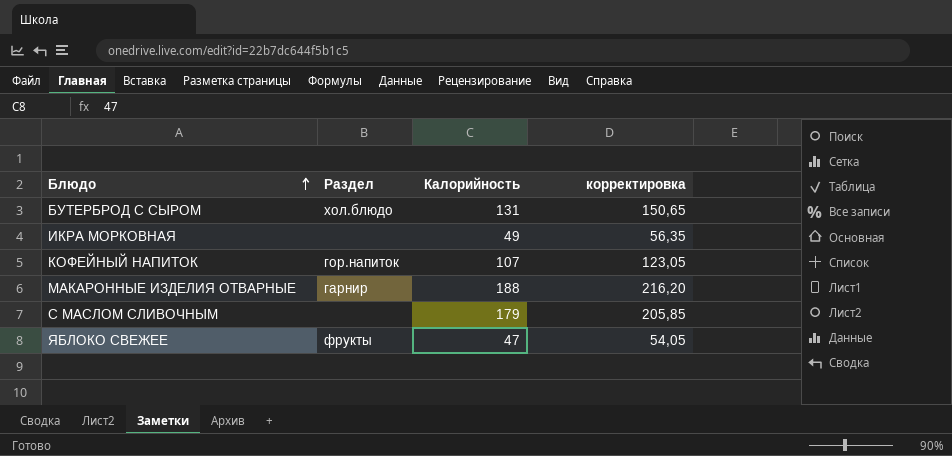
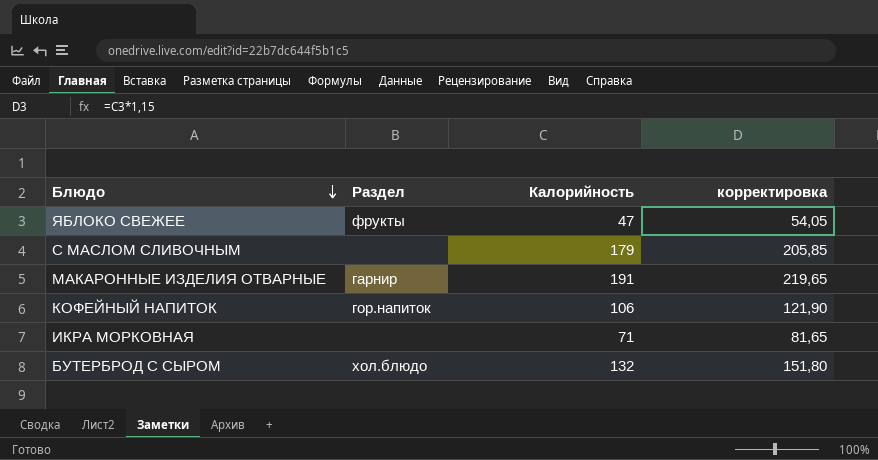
row order: Блюдо ascending -> Блюдо descending
МАКАРОННЫЕ ИЗДЕЛИЯ ОТВАРНЫЕ | Калорийность: 188 -> 191
МАКАРОННЫЕ ИЗДЕЛИЯ ОТВАРНЫЕ | корректировка: 216,20 -> 219,65
КОФЕЙНЫЙ НАПИТОК | Калорийность: 107 -> 106
КОФЕЙНЫЙ НАПИТОК | корректировка: 123,05 -> 121,90
ИКРА МОРКОВНАЯ | Калорийность: 49 -> 71
ИКРА МОРКОВНАЯ | корректировка: 56,35 -> 81,65
БУТЕРБРОД С СЫРОМ | Калорийность: 131 -> 132
БУТЕРБРОД С СЫРОМ | корректировка: 150,65 -> 151,80

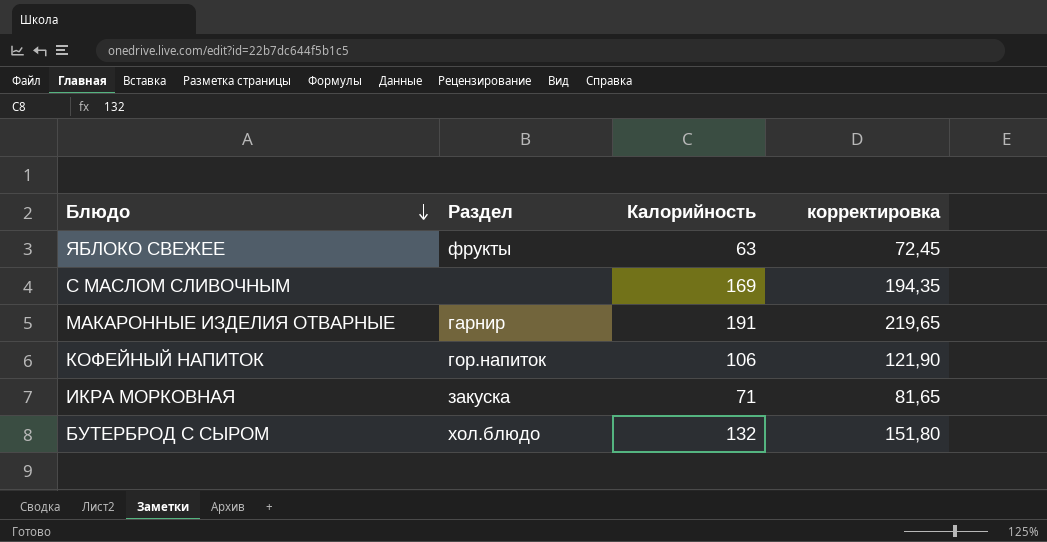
ЯБЛОКО СВЕЖЕЕ | Калорийность: 47 -> 63
ЯБЛОКО СВЕЖЕЕ | корректировка: 54,05 -> 72,45
С МАСЛОМ СЛИВОЧНЫМ | Калорийность: 179 -> 169
С МАСЛОМ СЛИВОЧНЫМ | корректировка: 205,85 -> 194,35
ИКРА МОРКОВНАЯ | Раздел: none -> закуска

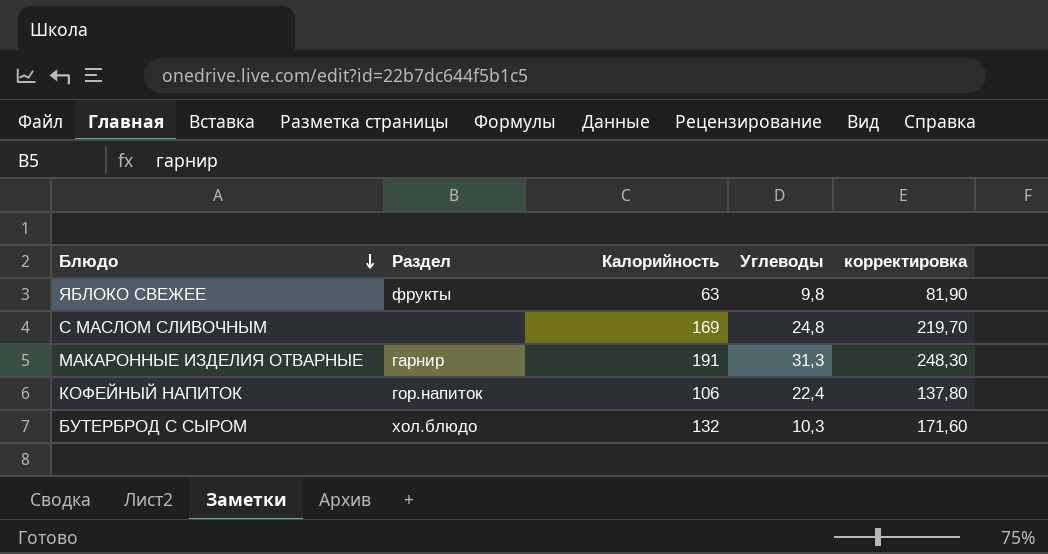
column Углеводы | position: none -> 4
column корректировка | formula: [Калорийность] * 1,15 -> [Калорийность] * 1,3
row ИКРА МОРКОВНАЯ: закуска | 71 | 81,65 -> none

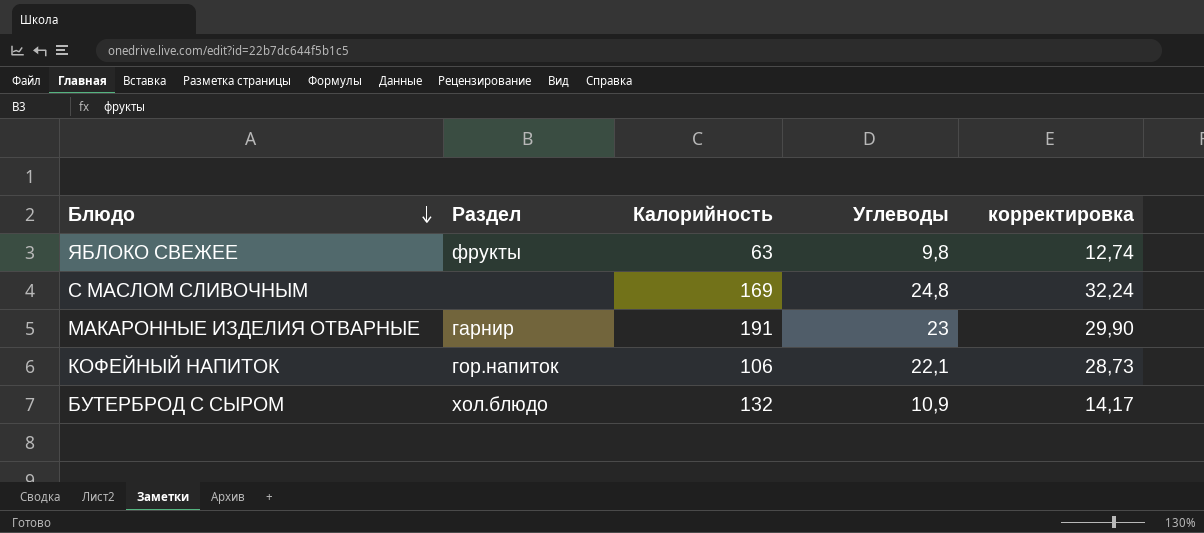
column корректировка | formula: [Калорийность] * 1,3 -> [Углеводы] * 1,3
МАКАРОННЫЕ ИЗДЕЛИЯ ОТВАРНЫЕ | Углеводы: 31,3 -> 23
КОФЕЙНЫЙ НАПИТОК | Углеводы: 22,4 -> 22,1
БУТЕРБРОД С СЫРОМ | Углеводы: 10,3 -> 10,9

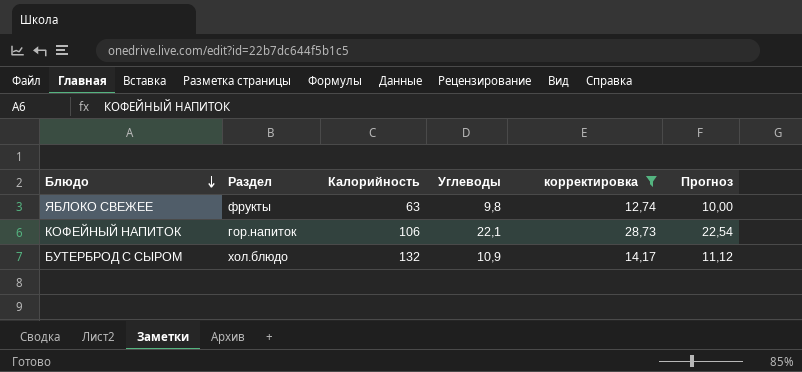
filter: none -> корректировка <= 28,73
column Прогноз | formula: none -> [Углеводы] * 1,02

